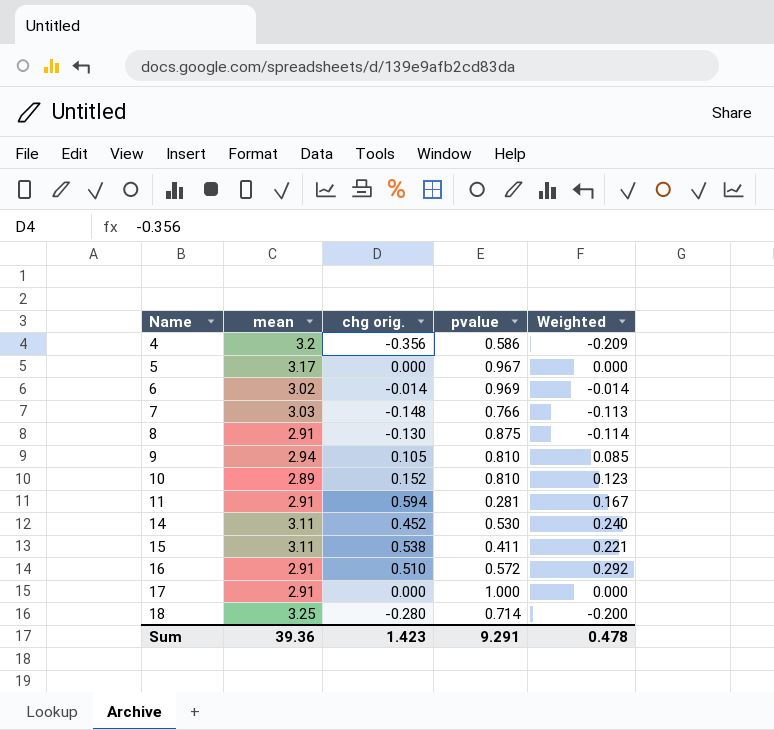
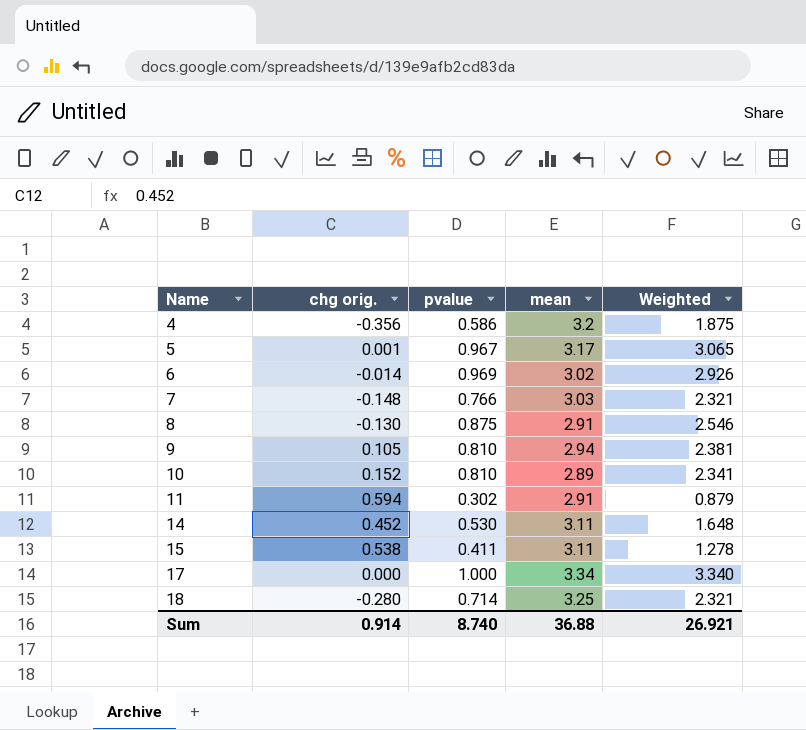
column mean | position: 2 -> 4
column Weighted | formula: [chg orig.] * [pvalue] -> [pvalue] * [mean]
row 16: 2.91 | 0.510 | 0.572 | 0.292 -> none
5 | chg orig.: 0.000 -> 0.001
11 | pvalue: 0.281 -> 0.302
17 | mean: 2.91 -> 3.34
Sum | chg orig.: 1.423 -> 0.914
Sum | pvalue: 9.291 -> 8.740
Sum | mean: 39.36 -> 36.88
Sum | Weighted: 0.478 -> 26.921

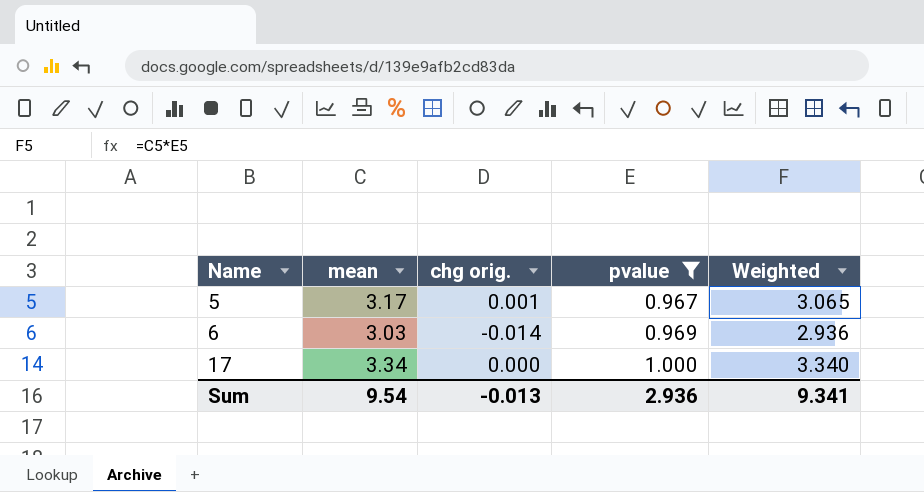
filter: none -> pvalue >= 0.967
column mean | position: 4 -> 2
6 | mean: 3.02 -> 3.03
6 | Weighted: 2.926 -> 2.936
Sum | mean: 36.88 -> 9.54
Sum | chg orig.: 0.914 -> -0.013
Sum | pvalue: 8.740 -> 2.936
Sum | Weighted: 26.921 -> 9.341

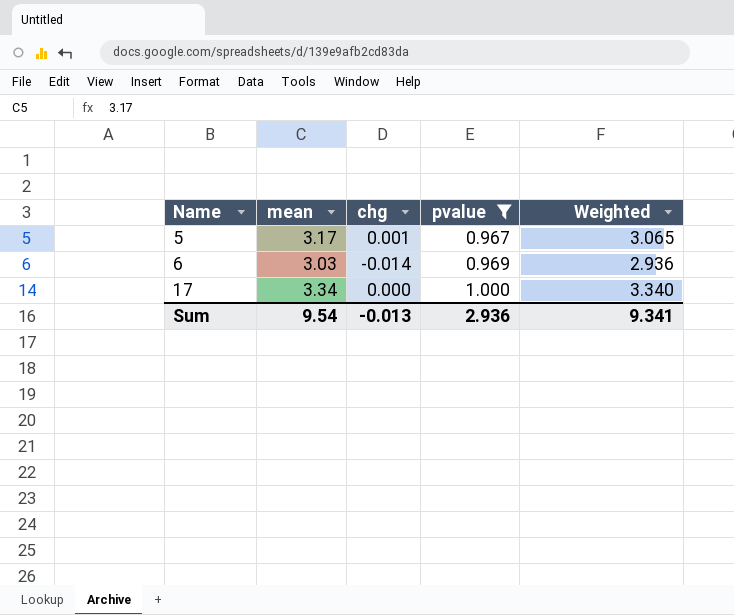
column name: chg orig. -> chg

